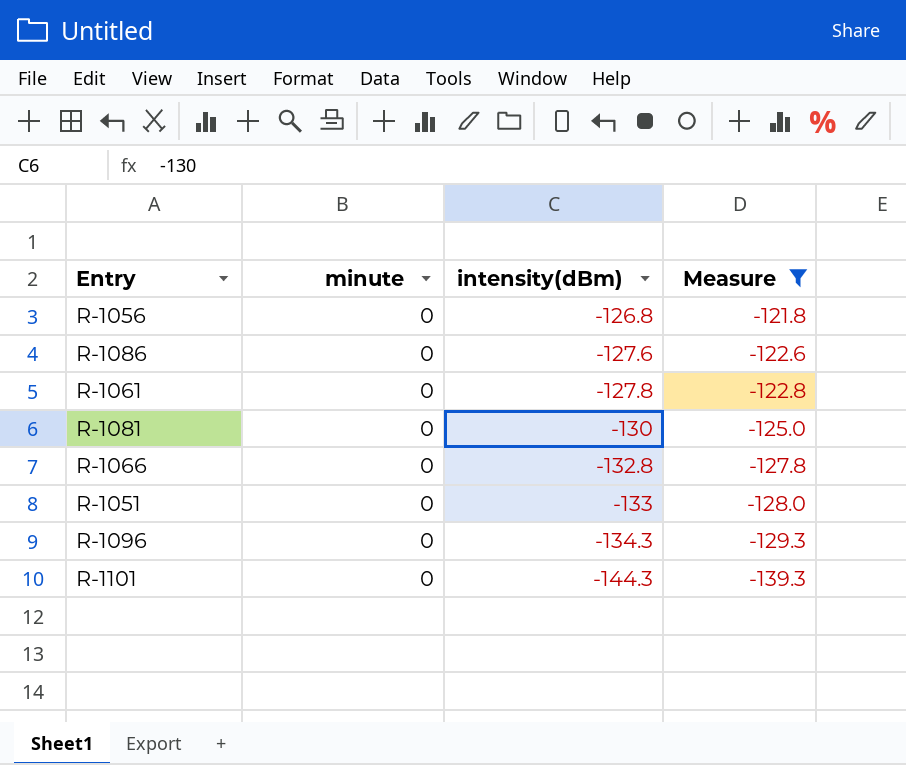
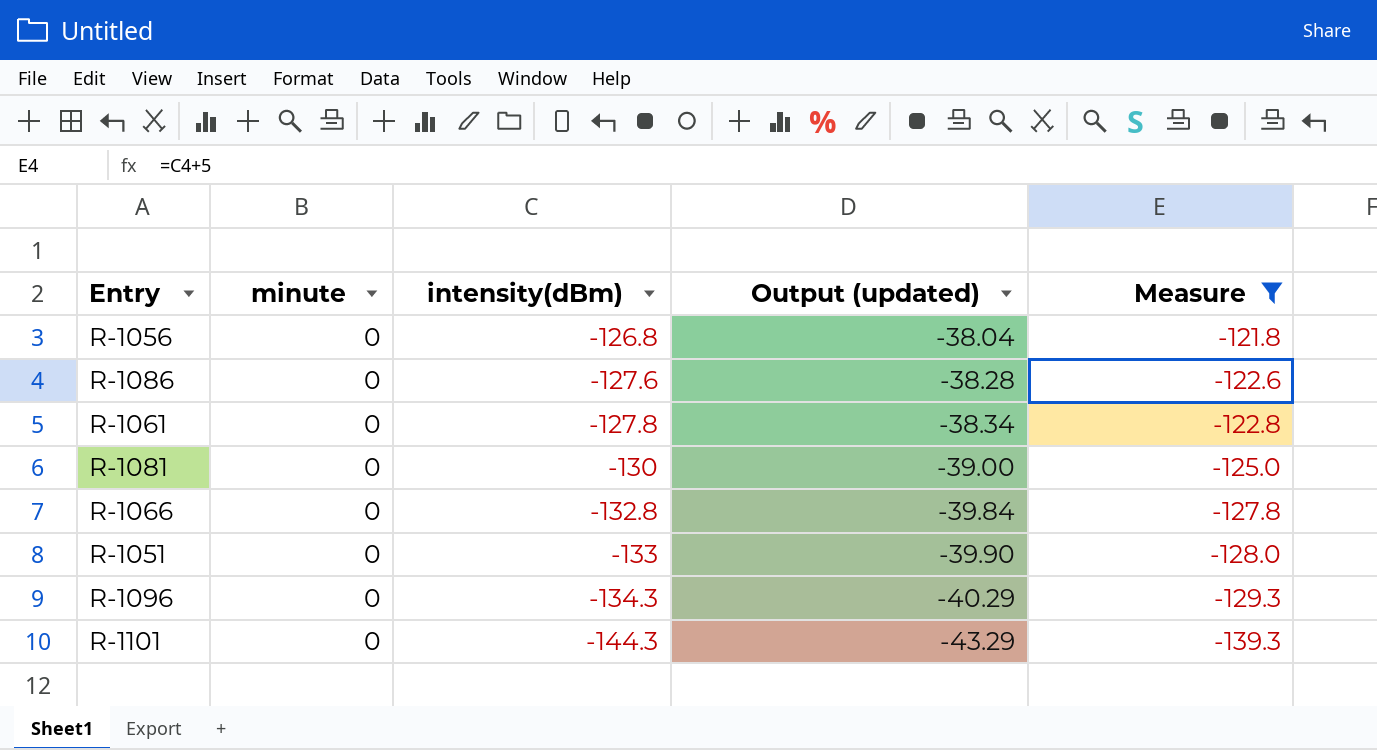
column Output (updated) | formula: none -> [intensity(dBm)] * 0.3

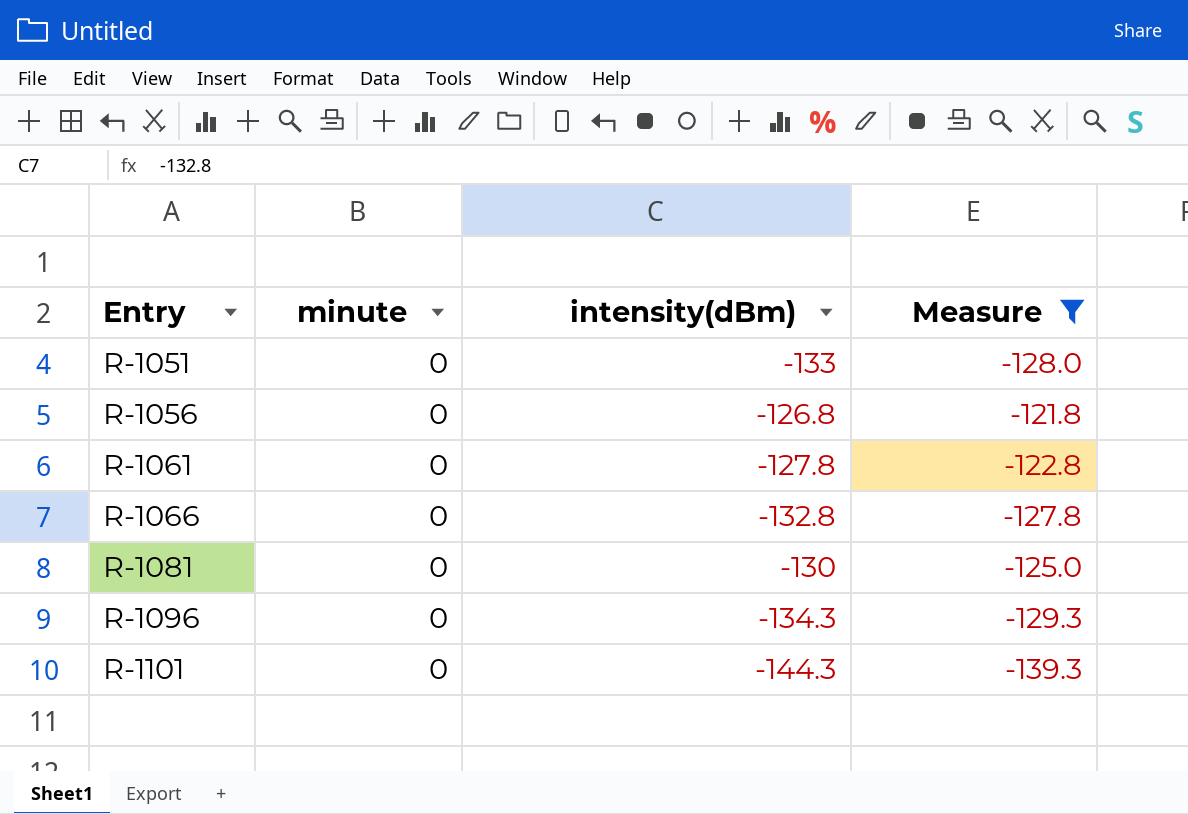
row order: intensity(dBm) descending -> Entry ascending
column Output (updated) | formula: [intensity(dBm)] * 0.3 -> none
row R-1086: 0 | -127.6 | -38.28 | -122.6 -> none

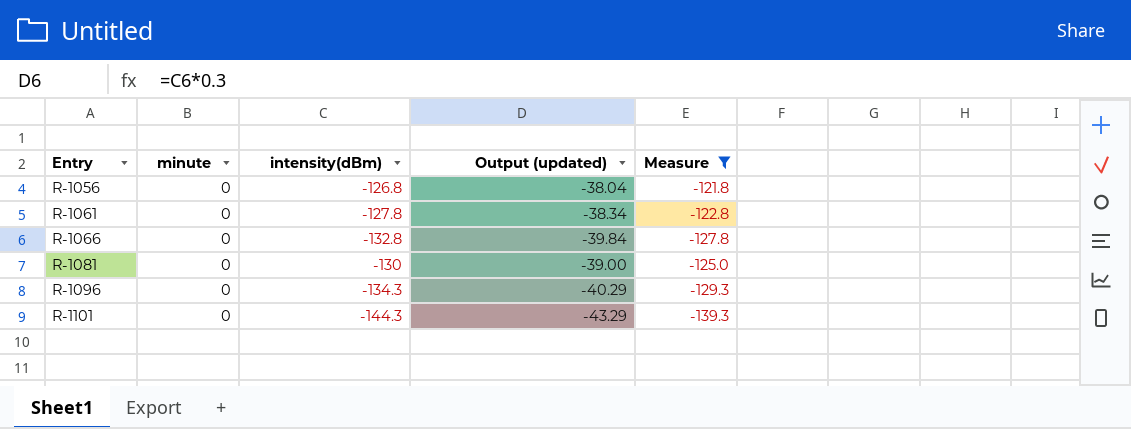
column Output (updated) | formula: none -> [intensity(dBm)] * 0.3
row R-1051: 0 | -133 | -128.0 -> none

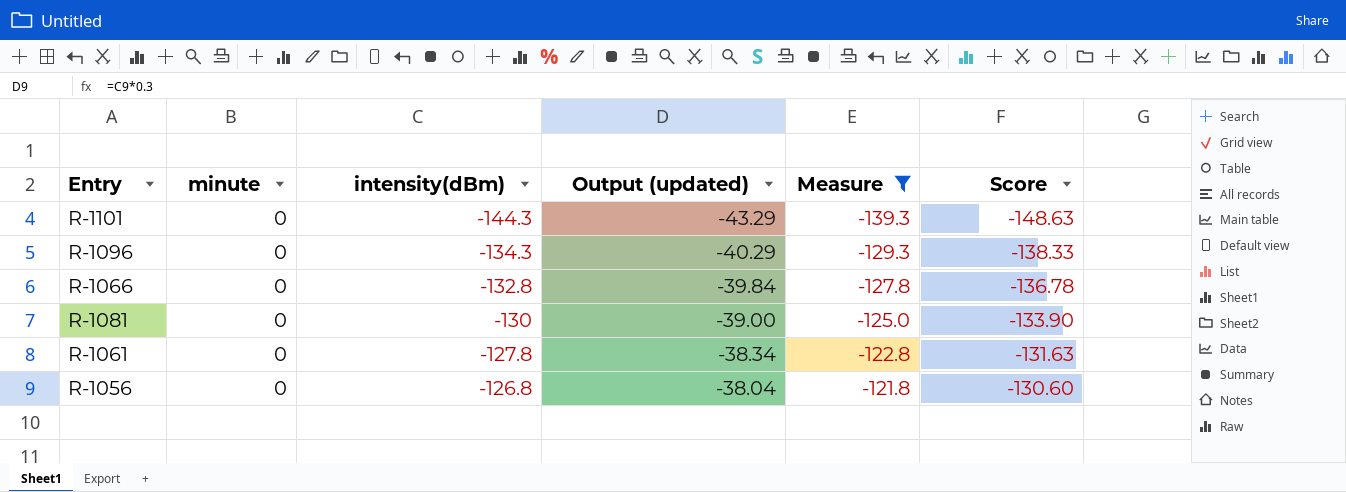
row order: Entry ascending -> intensity(dBm) ascending
column Score | formula: none -> [intensity(dBm)] * 1.03

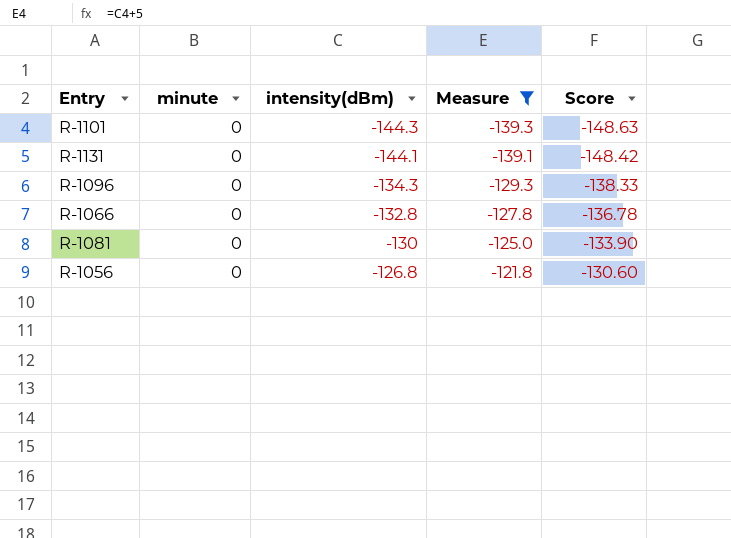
column Output (updated) | formula: [intensity(dBm)] * 0.3 -> none
row R-1061: 0 | -127.8 | -38.34 | -122.8 | -131.63 -> none
row R-1131: none -> 0 | -144.1 | -139.1 | -148.42

